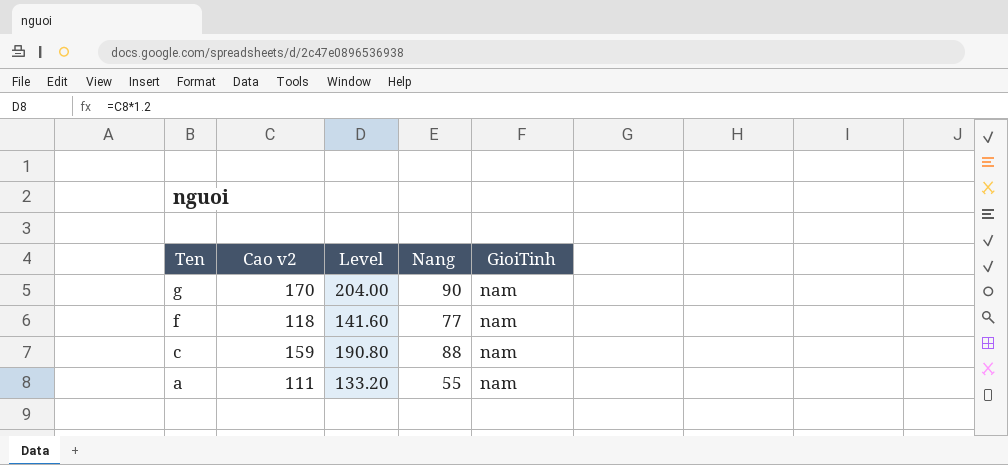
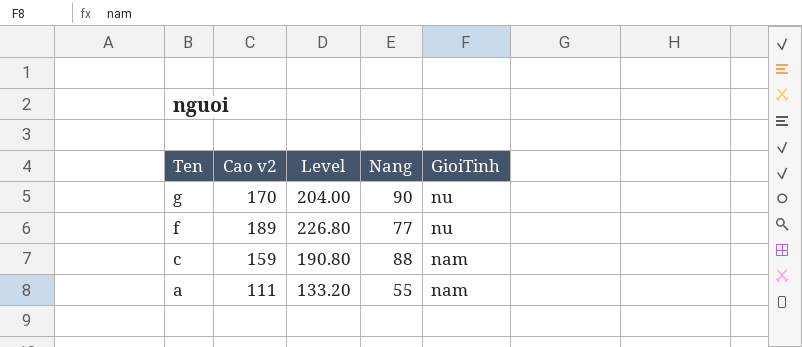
g | GioiTinh: nam -> nu
f | Cao v2: 118 -> 189
f | Level: 141.60 -> 226.80
f | GioiTinh: nam -> nu

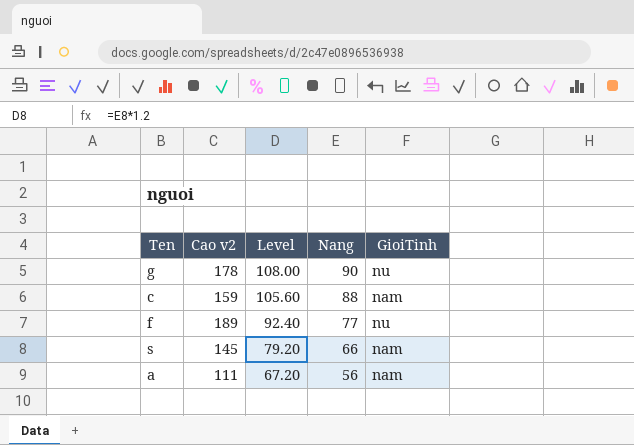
row order: Ten descending -> Level descending
column Level | formula: [Cao v2] * 1.2 -> [Nang] * 1.2
g | Cao v2: 170 -> 178
row s: none -> 145 | 79.20 | 66 | nam
a | Nang: 55 -> 56

